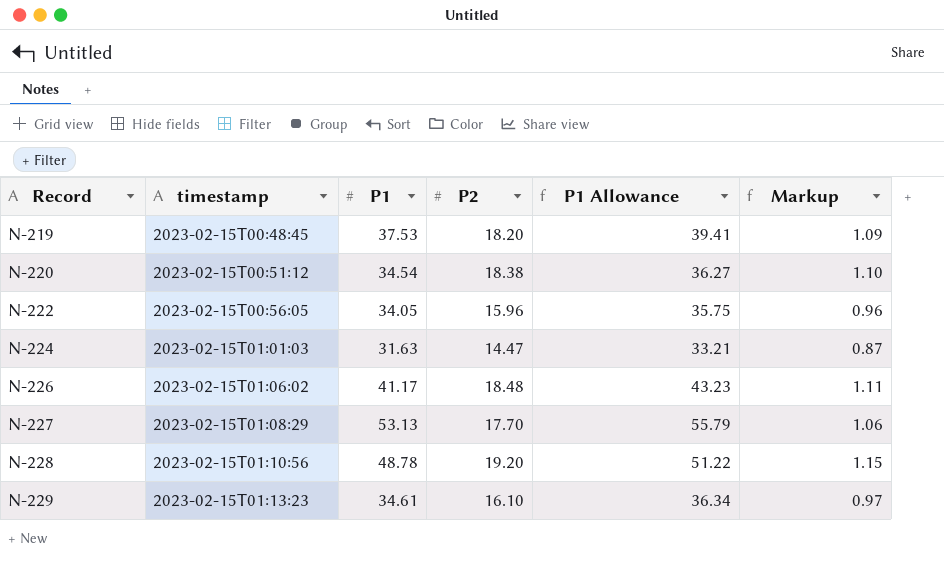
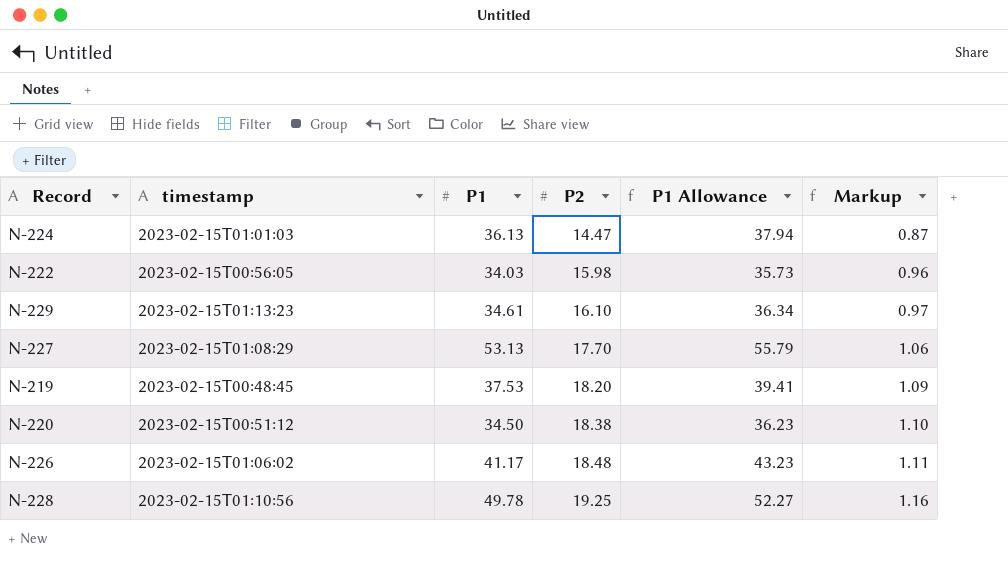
row order: Record ascending -> P2 ascending
N-224 | P1: 31.63 -> 36.13
N-224 | P1 Allowance: 33.21 -> 37.94
N-222 | P1: 34.05 -> 34.03
N-222 | P2: 15.96 -> 15.98
N-222 | P1 Allowance: 35.75 -> 35.73
N-220 | P1: 34.54 -> 34.50
N-220 | P1 Allowance: 36.27 -> 36.23
N-228 | P1: 48.78 -> 49.78
N-228 | P2: 19.20 -> 19.25
N-228 | P1 Allowance: 51.22 -> 52.27
N-228 | Markup: 1.15 -> 1.16

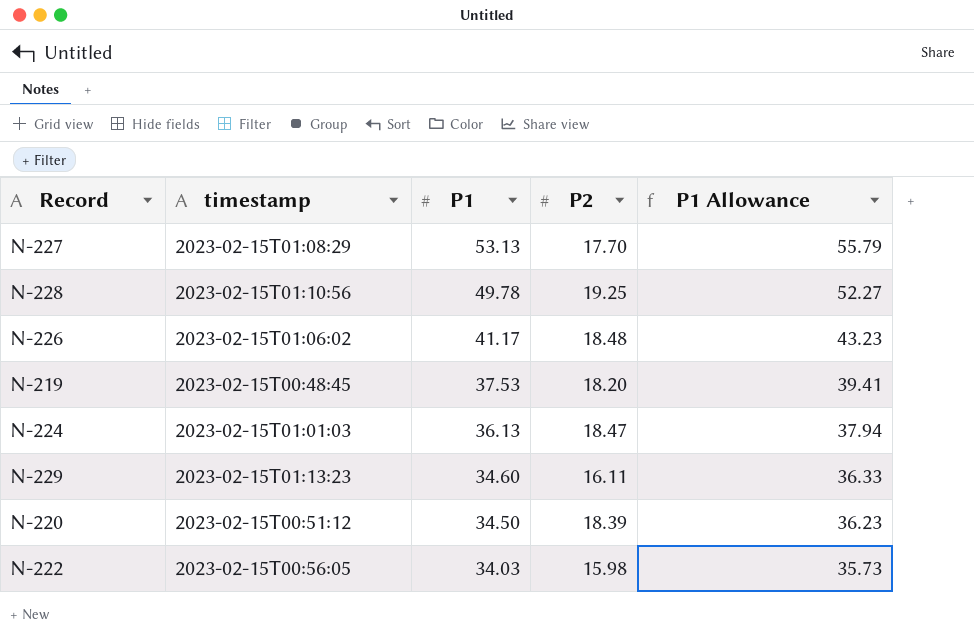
row order: P2 ascending -> P1 descending
column Markup | formula: [P2] * 0.06 -> none
N-224 | P2: 14.47 -> 18.47
N-229 | P1: 34.61 -> 34.60
N-229 | P2: 16.10 -> 16.11
N-229 | P1 Allowance: 36.34 -> 36.33
N-220 | P2: 18.38 -> 18.39

